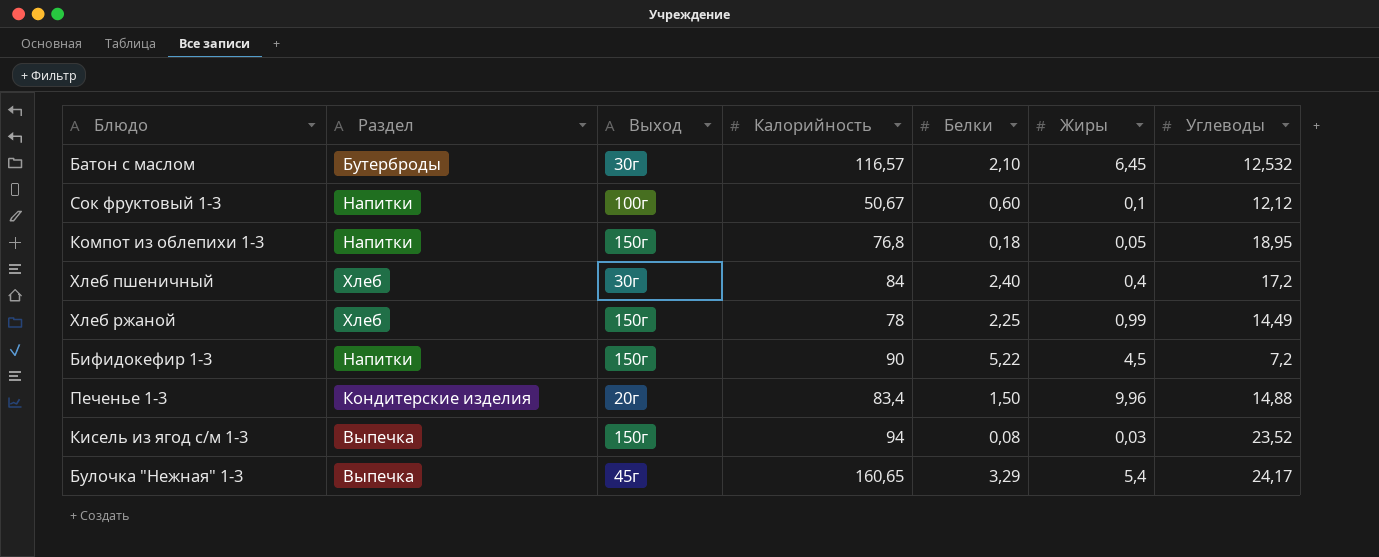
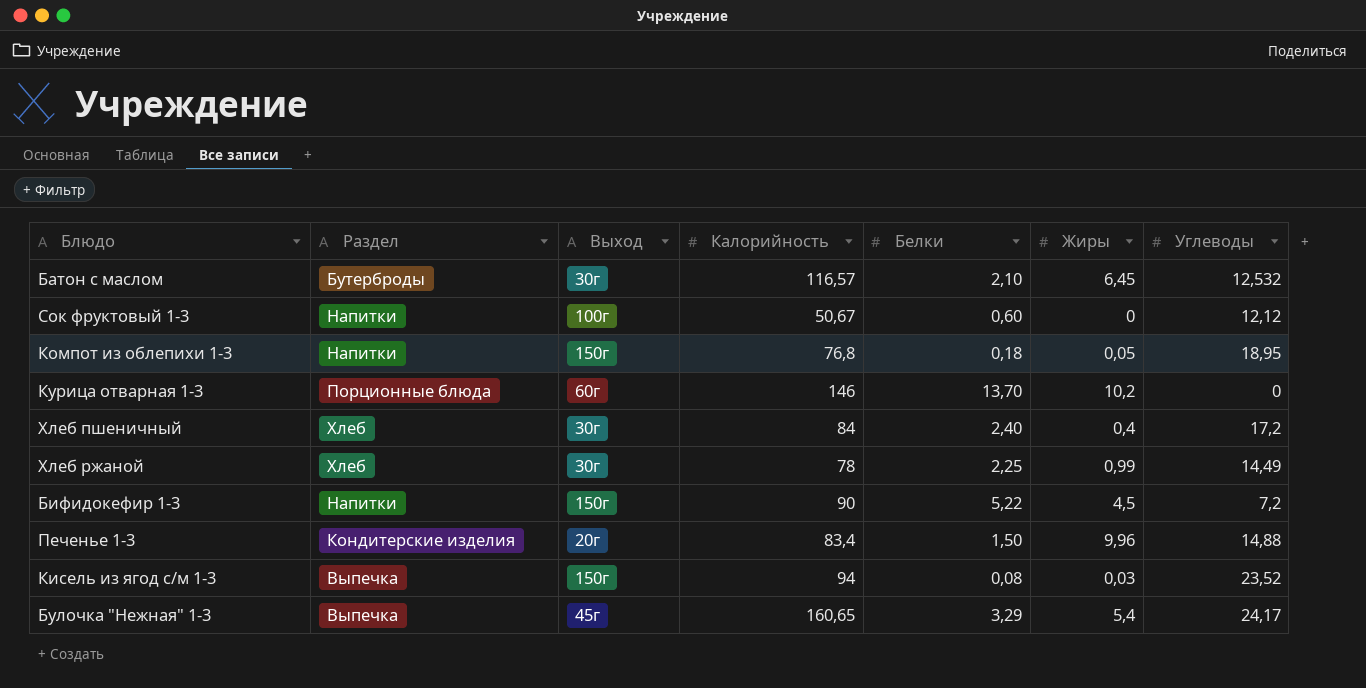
Сок фруктовый 1-3 | Жиры: 0,1 -> 0
row Курица отварная 1-3: none -> Порционные блюда | 60г | 146 | 13,70 | 10,2 | 0
Хлеб ржаной | Выход: 150г -> 30г

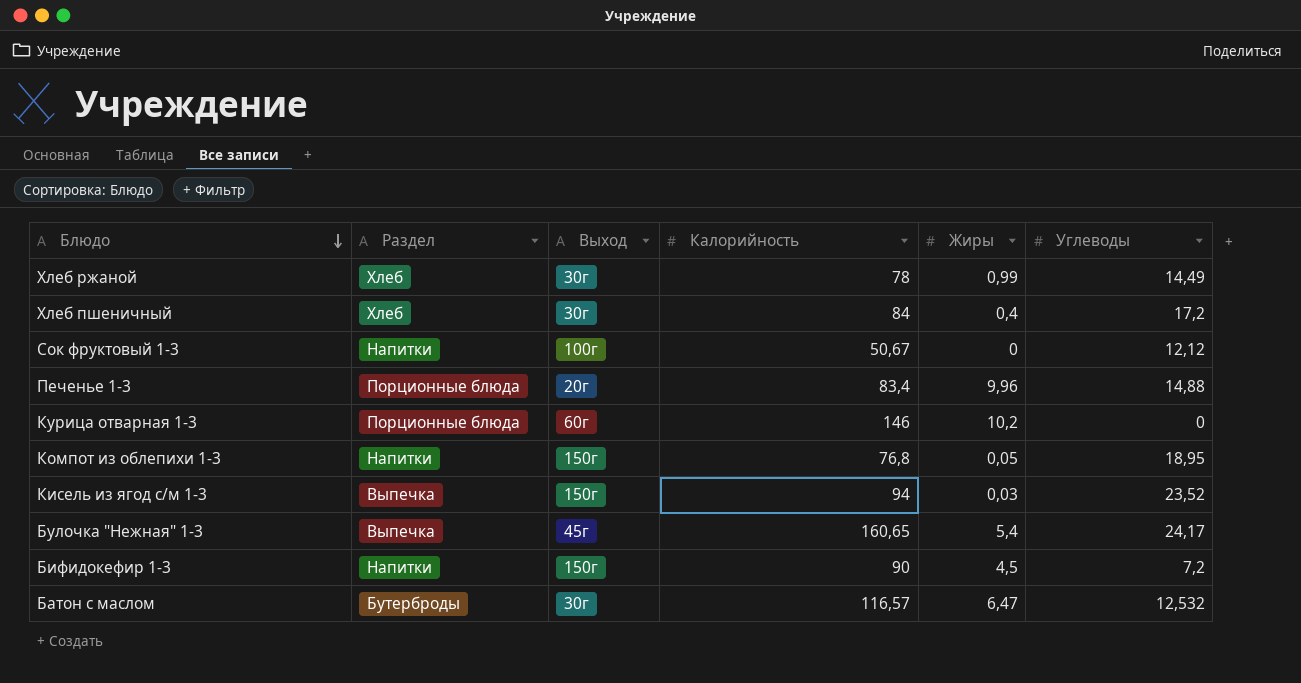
row order: none -> Блюдо descending
column Белки | position: 5 -> none
Печенье 1-3 | Раздел: Кондитерские изделия -> Порционные блюда
Батон с маслом | Жиры: 6,45 -> 6,47

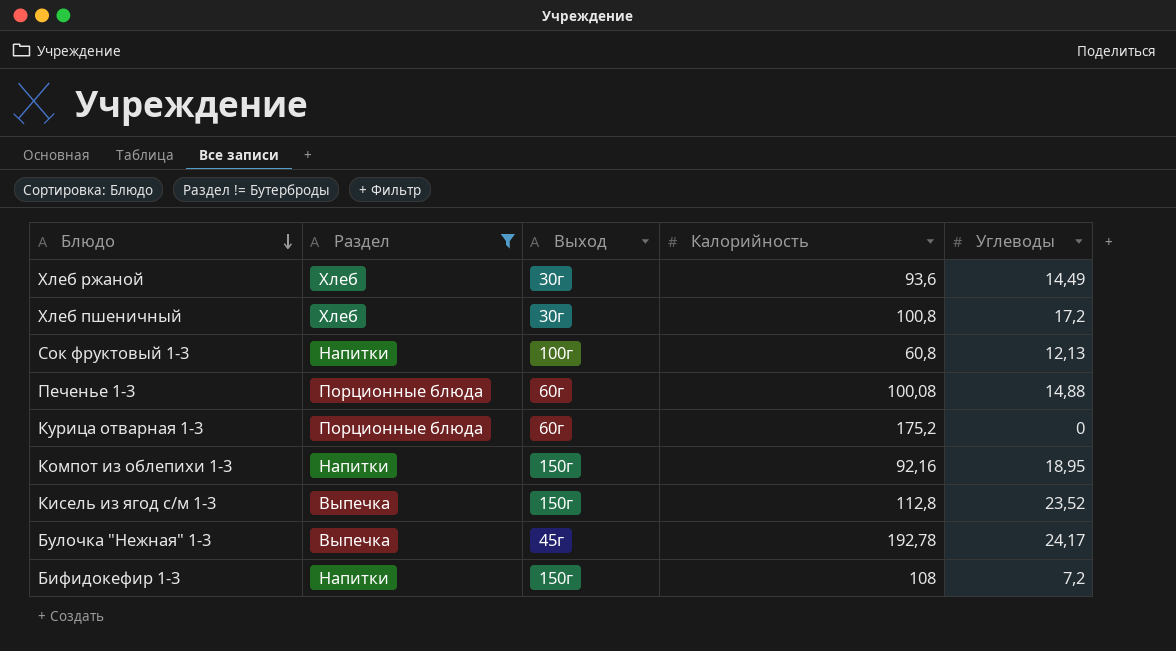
filter: none -> Раздел != Бутерброды
column Жиры | position: 5 -> none
Хлеб ржаной | Калорийность: 78 -> 93,6
Хлеб пшеничный | Калорийность: 84 -> 100,8
Сок фруктовый 1-3 | Калорийность: 50,67 -> 60,8
Сок фруктовый 1-3 | Углеводы: 12,12 -> 12,13
Печенье 1-3 | Выход: 20г -> 60г
Печенье 1-3 | Калорийность: 83,4 -> 100,08
Курица отварная 1-3 | Калорийность: 146 -> 175,2
Компот из облепихи 1-3 | Калорийность: 76,8 -> 92,16
Кисель из ягод с/м 1-3 | Калорийность: 94 -> 112,8
Булочка "Нежная" 1-3 | Калорийность: 160,65 -> 192,78
Бифидокефир 1-3 | Калорийность: 90 -> 108

